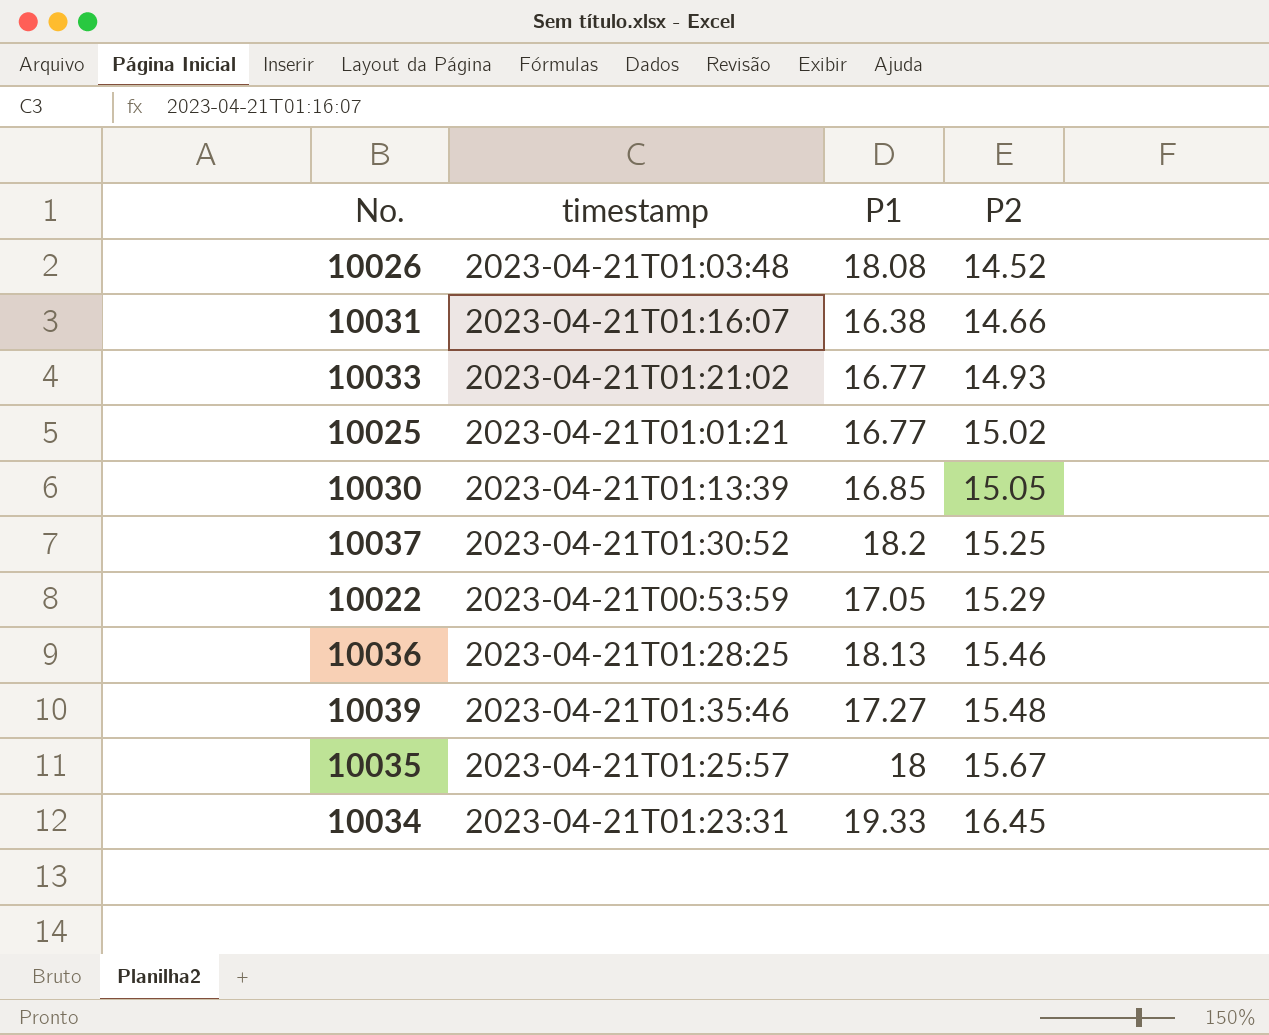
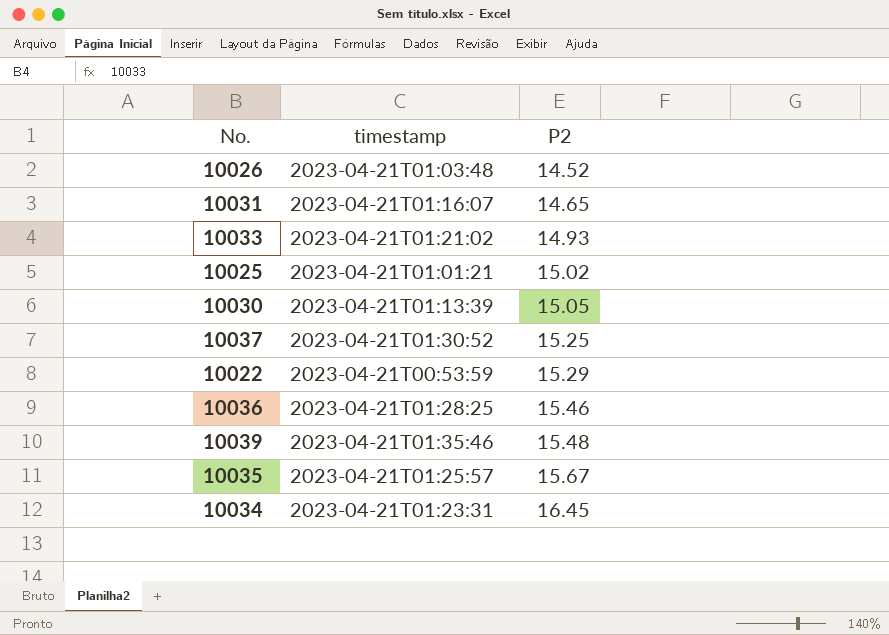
column P1 | position: 3 -> none
10031 | P2: 14.66 -> 14.65

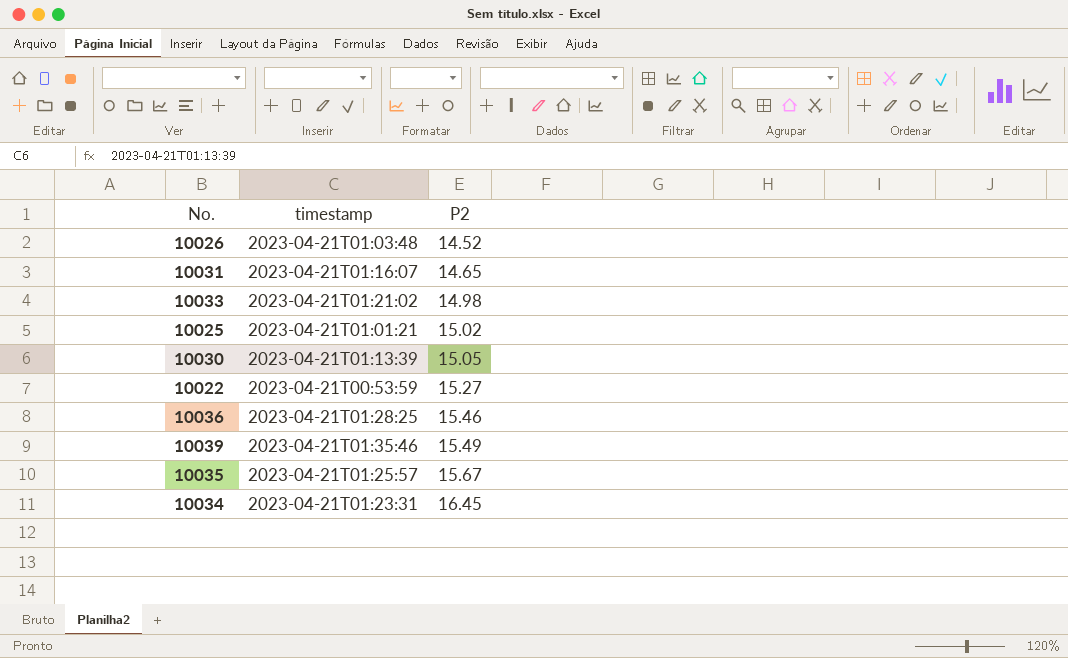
row 10037: 2023-04-21T01:30:52 | 15.25 -> none
10033 | P2: 14.93 -> 14.98
10022 | P2: 15.29 -> 15.27
10039 | P2: 15.48 -> 15.49

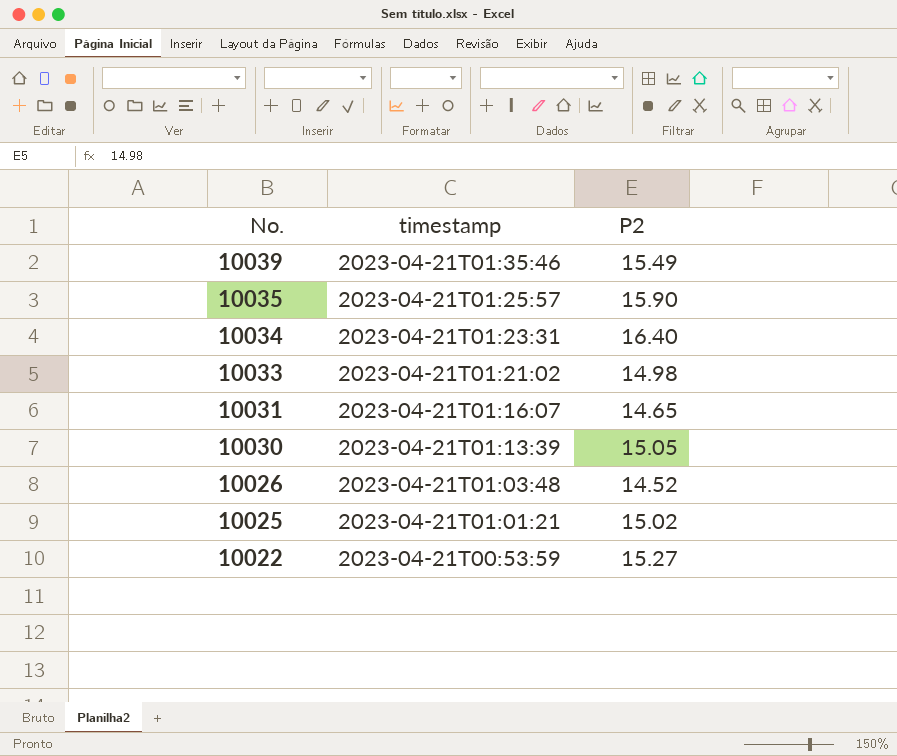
row order: P2 ascending -> No. descending
row 10036: 2023-04-21T01:28:25 | 15.46 -> none
10035 | P2: 15.67 -> 15.90
10034 | P2: 16.45 -> 16.40

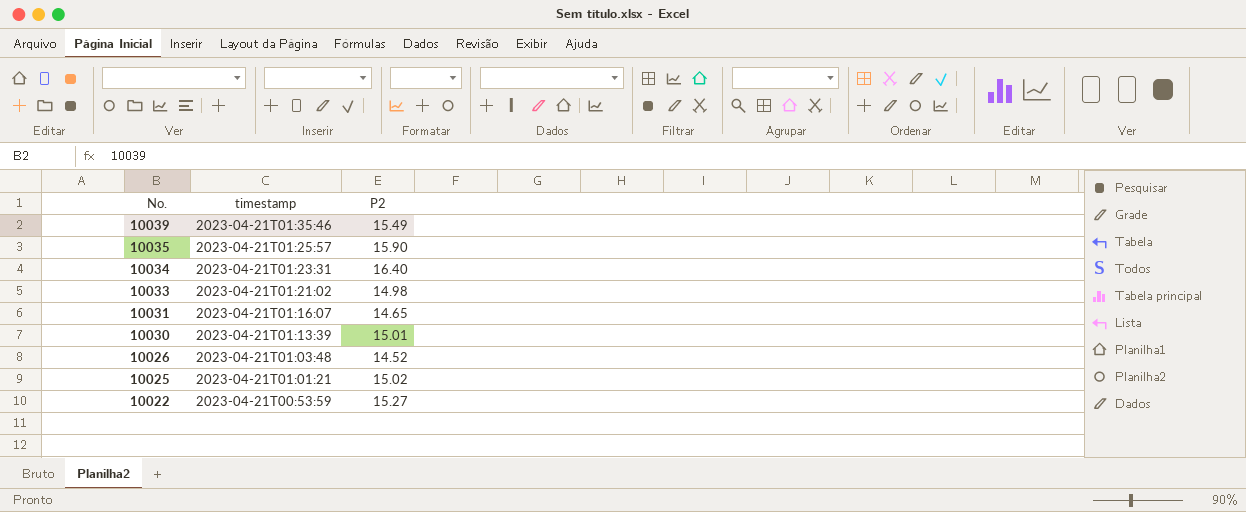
10030 | P2: 15.05 -> 15.01

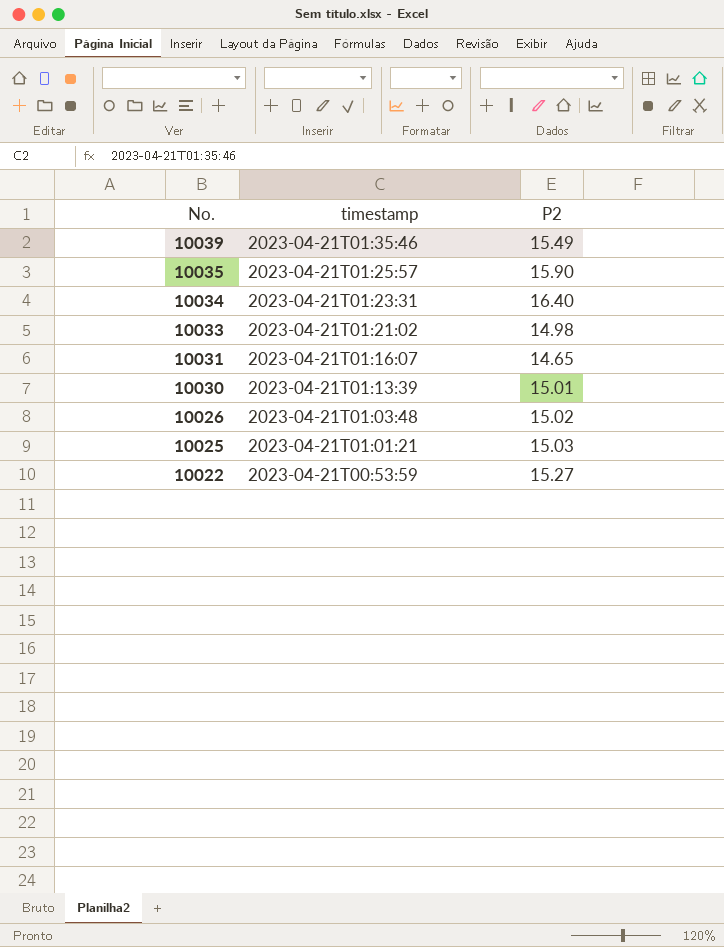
10026 | P2: 14.52 -> 15.02
10025 | P2: 15.02 -> 15.03

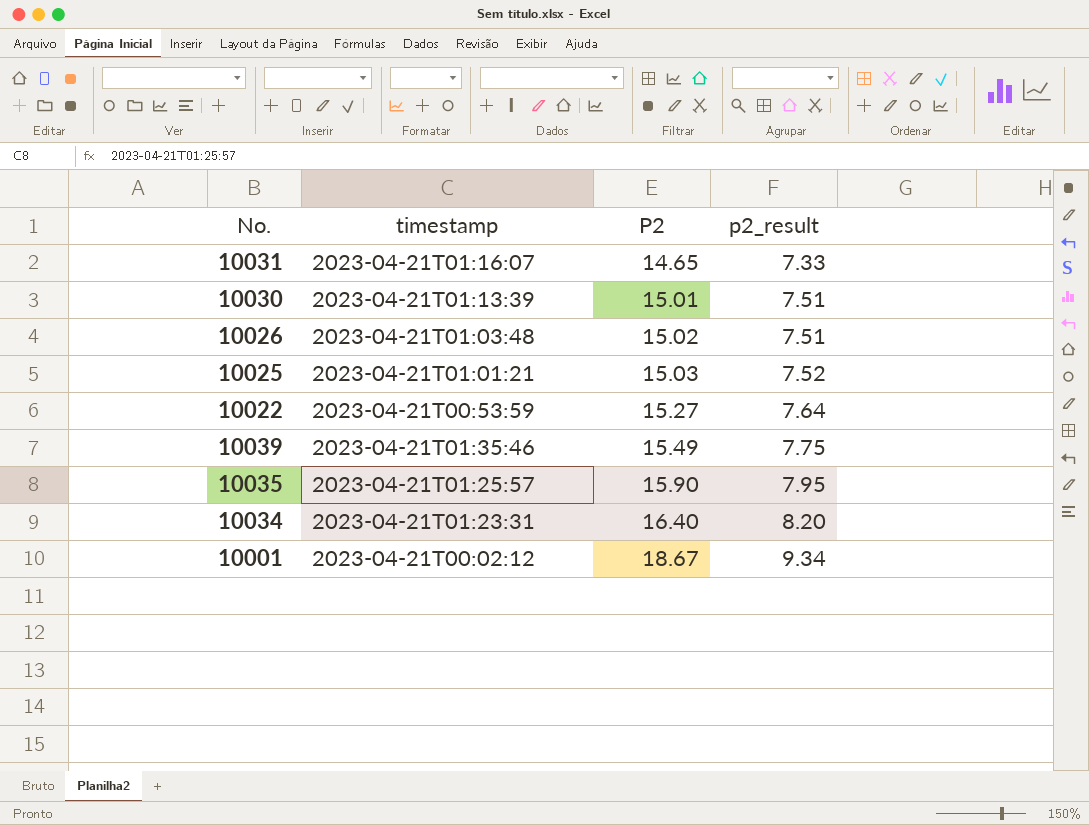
row order: No. descending -> P2 ascending
column p2_result | formula: none -> [P2] * 0.5
row 10033: 2023-04-21T01:21:02 | 14.98 -> none
row 10001: none -> 2023-04-21T00:02:12 | 18.67 | 9.34

